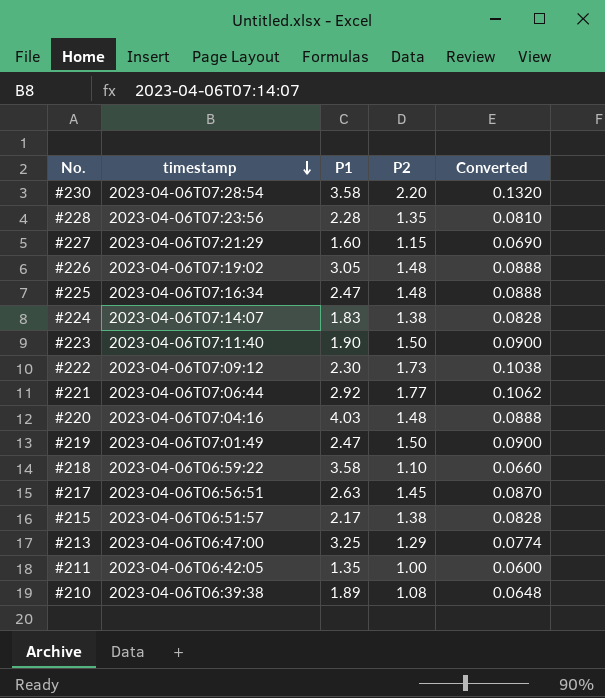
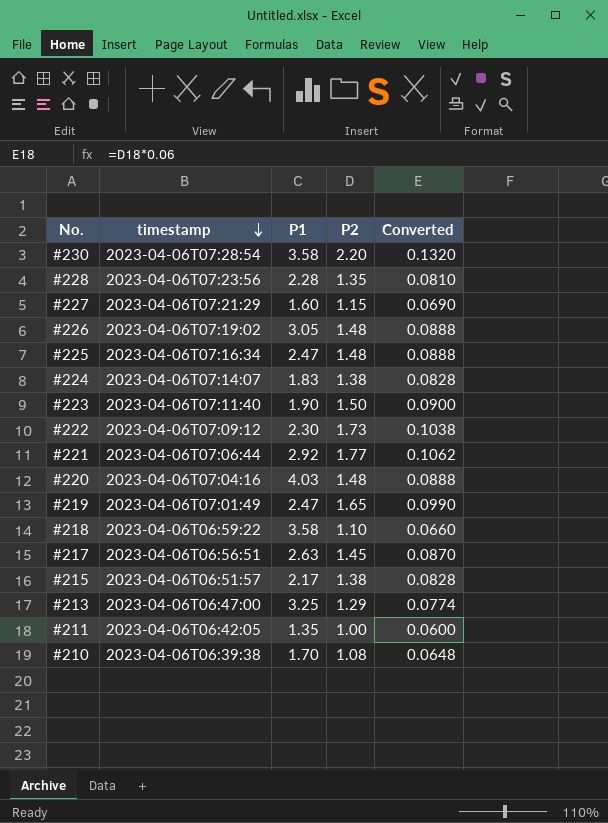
#219 | P2: 1.50 -> 1.65
#219 | Converted: 0.0900 -> 0.0990
#210 | P1: 1.89 -> 1.70

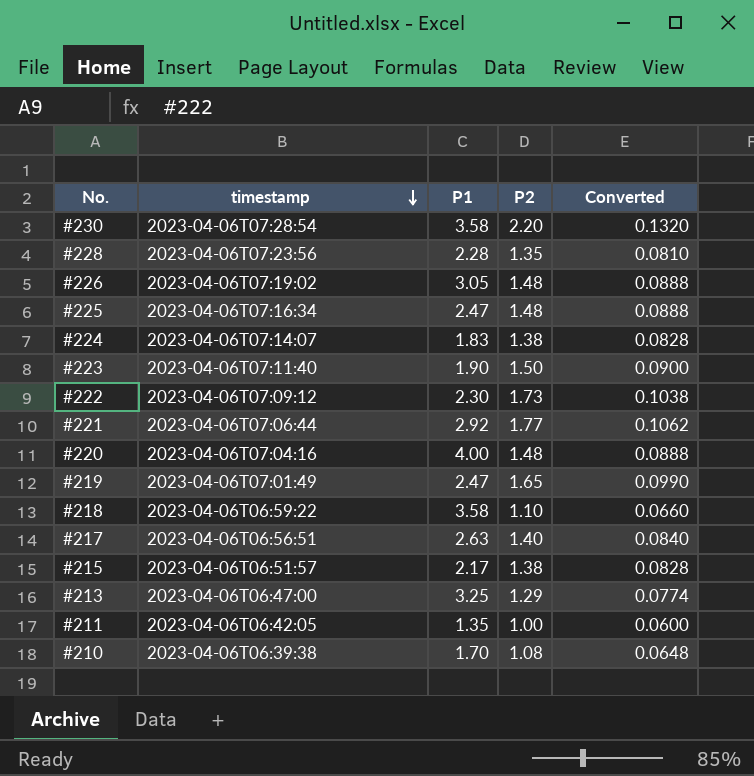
row #227: 2023-04-06T07:21:29 | 1.60 | 1.15 | 0.0690 -> none
#220 | P1: 4.03 -> 4.00
#217 | P2: 1.45 -> 1.40
#217 | Converted: 0.0870 -> 0.0840

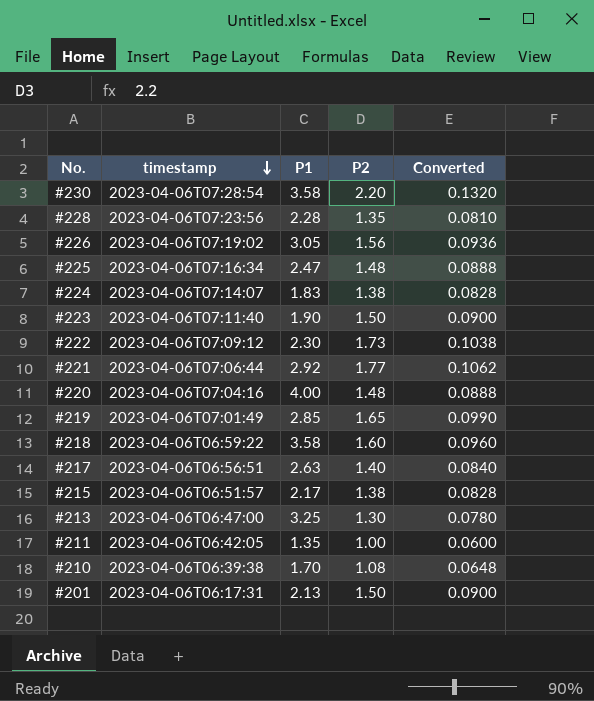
#226 | P2: 1.48 -> 1.56
#226 | Converted: 0.0888 -> 0.0936
#219 | P1: 2.47 -> 2.85
#218 | P2: 1.10 -> 1.60
#218 | Converted: 0.0660 -> 0.0960
#213 | P2: 1.29 -> 1.30
#213 | Converted: 0.0774 -> 0.0780
row #201: none -> 2023-04-06T06:17:31 | 2.13 | 1.50 | 0.0900

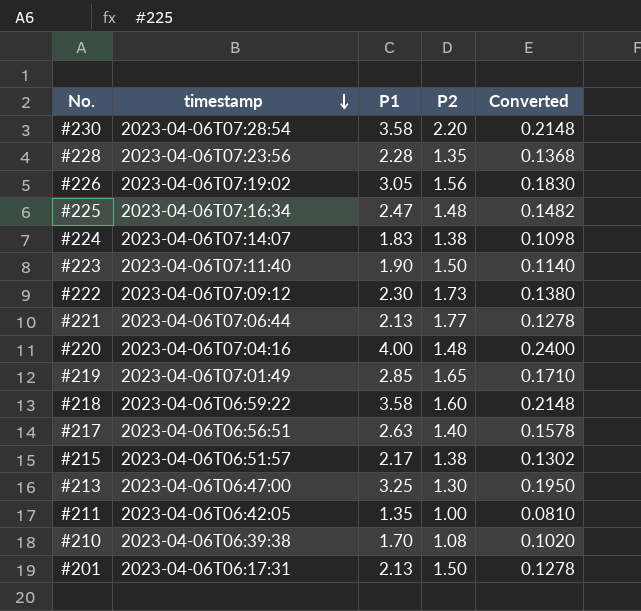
column Converted | formula: [P2] * 0.06 -> [P1] * 0.06
#221 | P1: 2.92 -> 2.13

